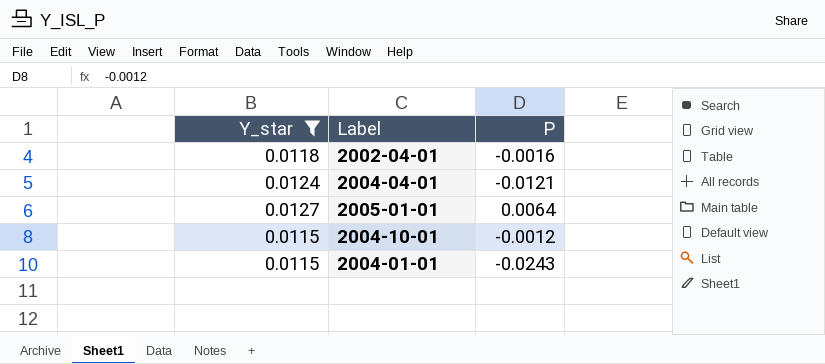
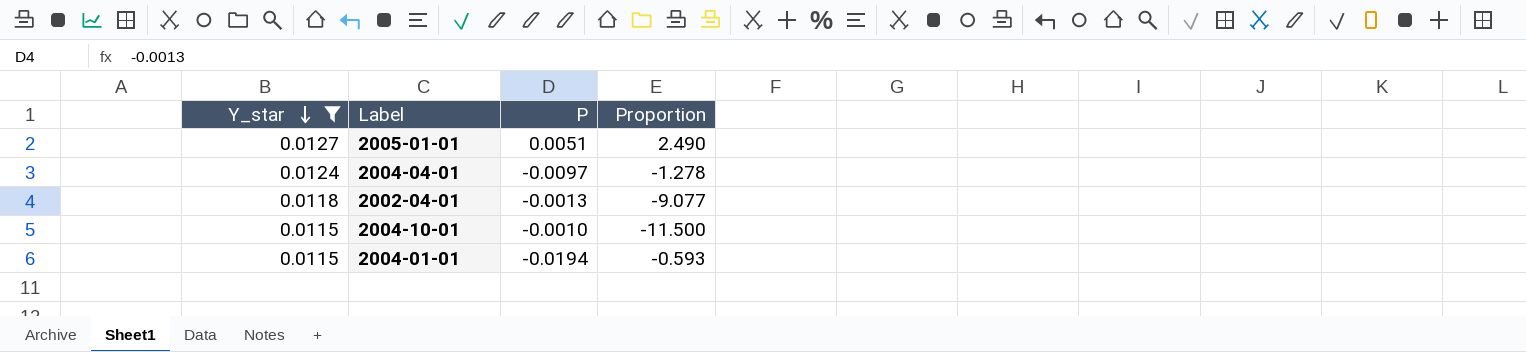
row order: none -> Y_star descending
column Proportion | formula: none -> [Y_star] / [P]
2005-01-01 | P: 0.0064 -> 0.0051
2004-04-01 | P: -0.0121 -> -0.0097
2002-04-01 | P: -0.0016 -> -0.0013
2004-10-01 | P: -0.0012 -> -0.0010
2004-01-01 | P: -0.0243 -> -0.0194

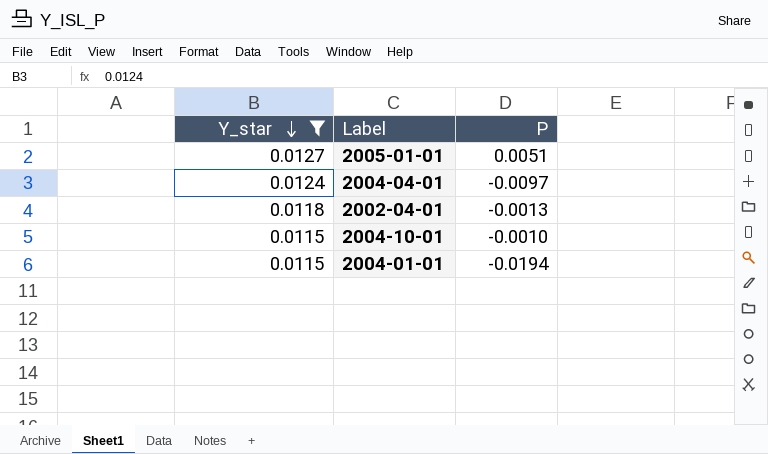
column Proportion | formula: [Y_star] / [P] -> none

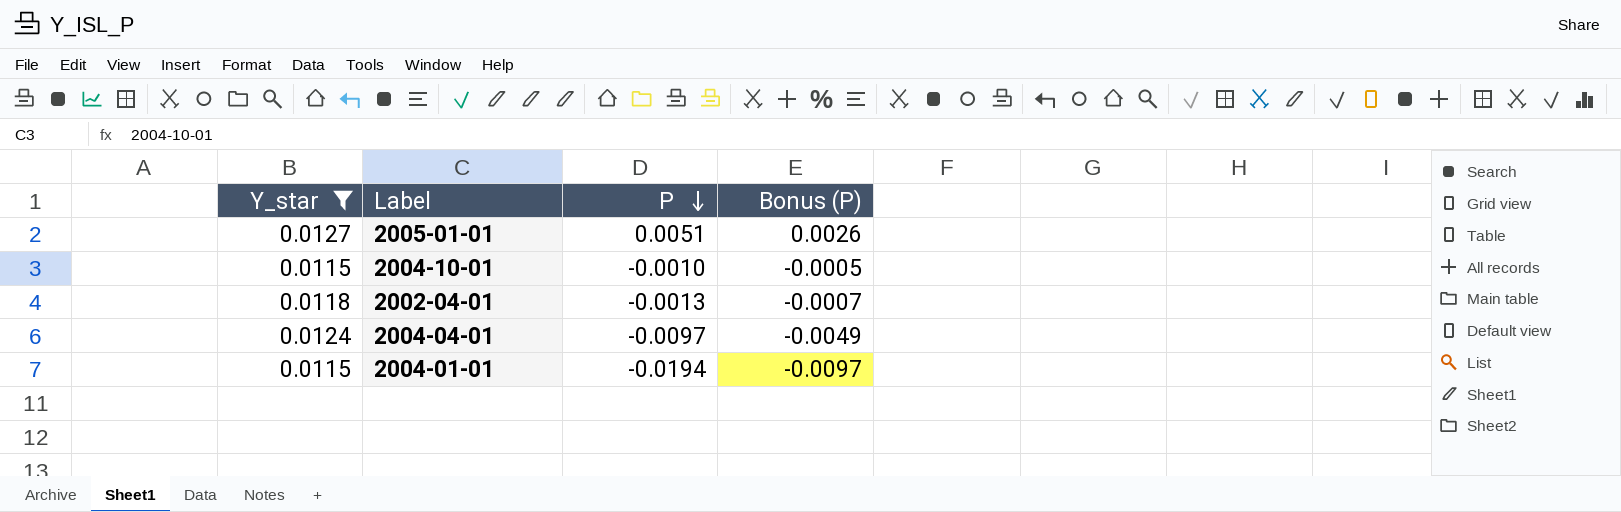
row order: Y_star descending -> P descending
column Bonus (P) | formula: none -> [P] * 0.5

